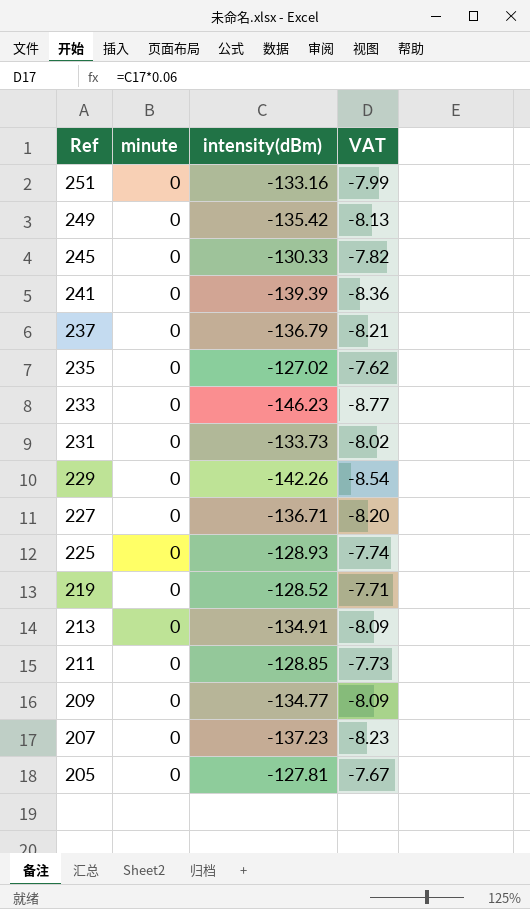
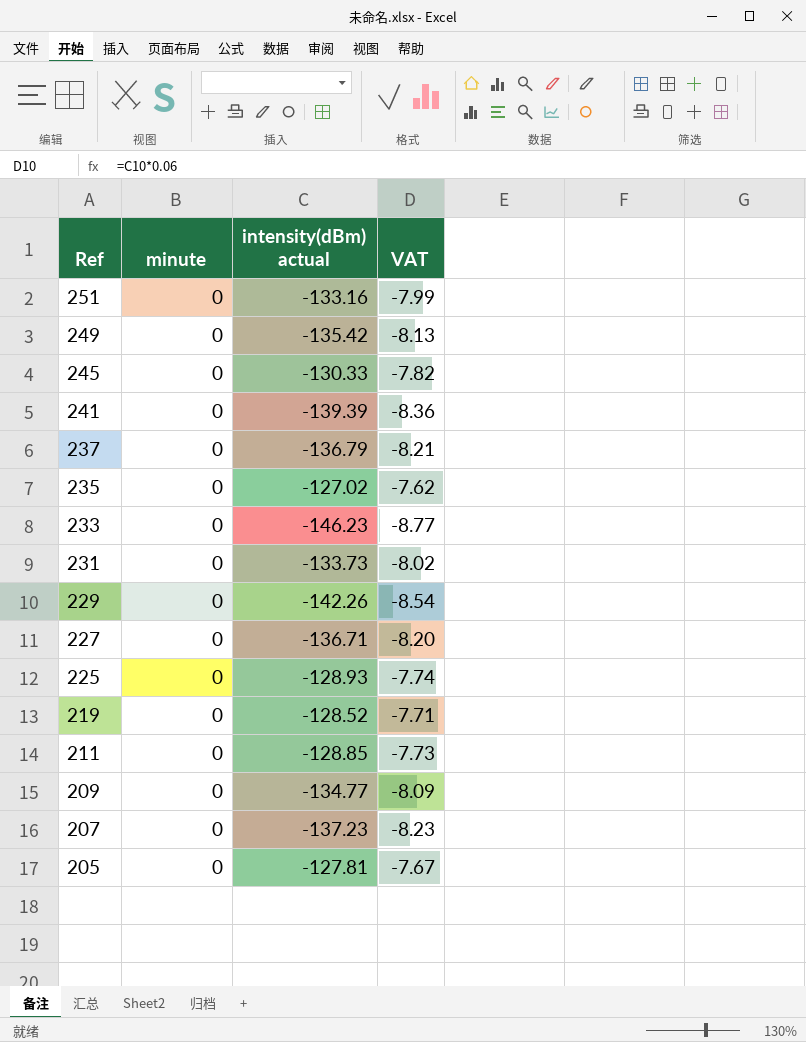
column name: intensity(dBm) -> intensity(dBm) actual
row 213: 0 | -134.91 | -8.09 -> none

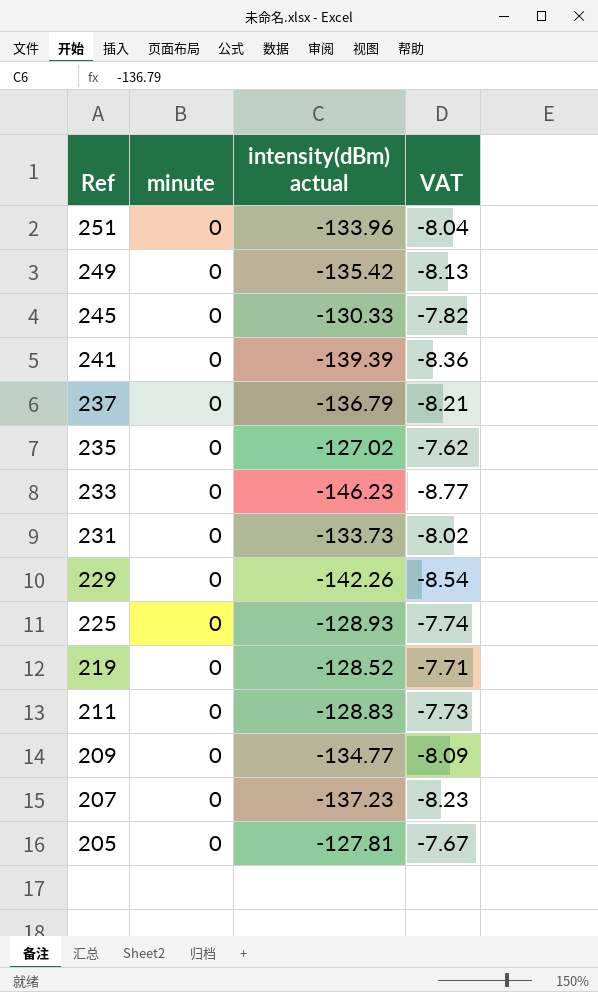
row 227: 0 | -136.71 | -8.20 -> none
251 | intensity(dBm) actual: -133.16 -> -133.96
251 | VAT: -7.99 -> -8.04
211 | intensity(dBm) actual: -128.85 -> -128.83

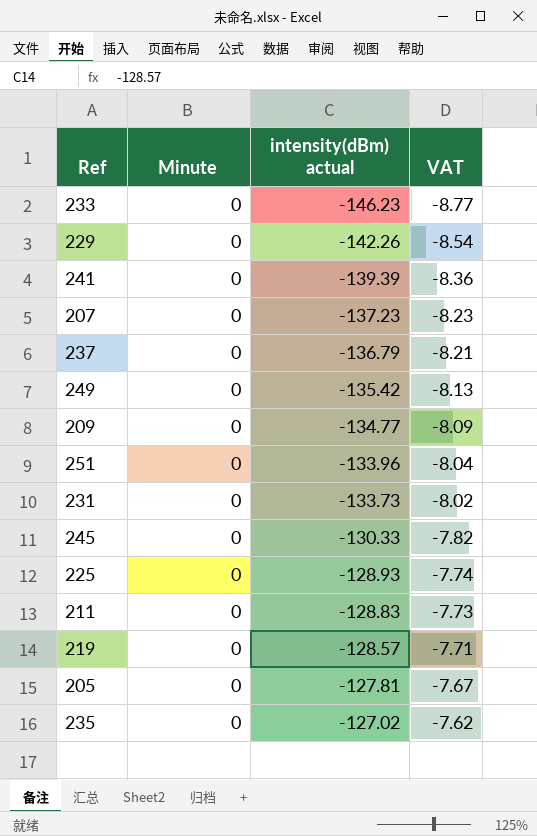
row order: Ref descending -> intensity(dBm) actual ascending
column name: minute -> Minute
219 | intensity(dBm) actual: -128.52 -> -128.57

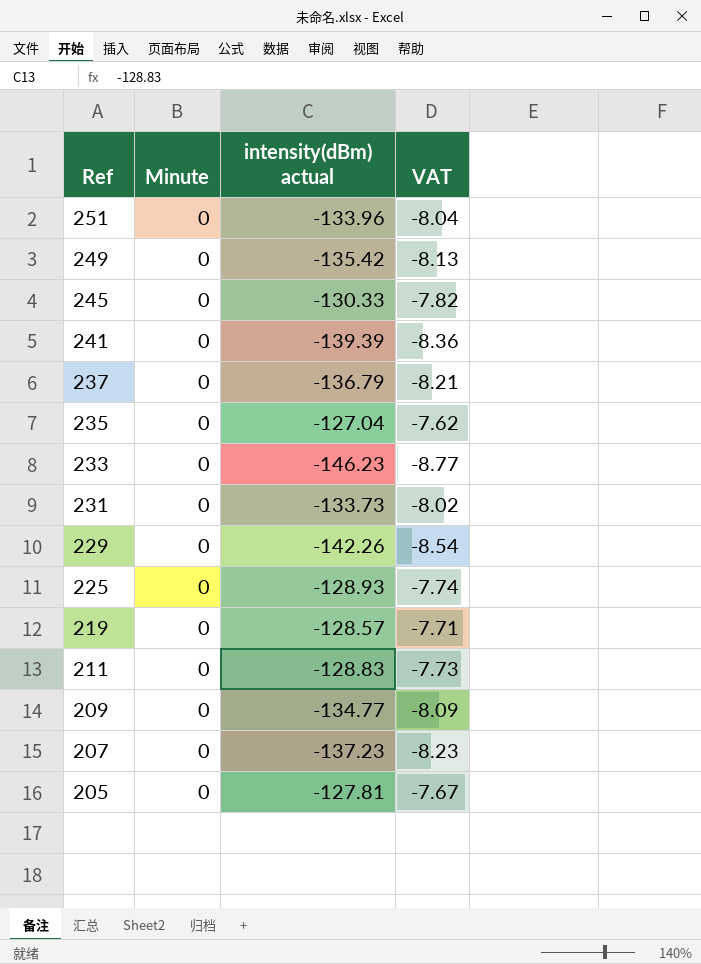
row order: intensity(dBm) actual ascending -> Ref descending
235 | intensity(dBm) actual: -127.02 -> -127.04

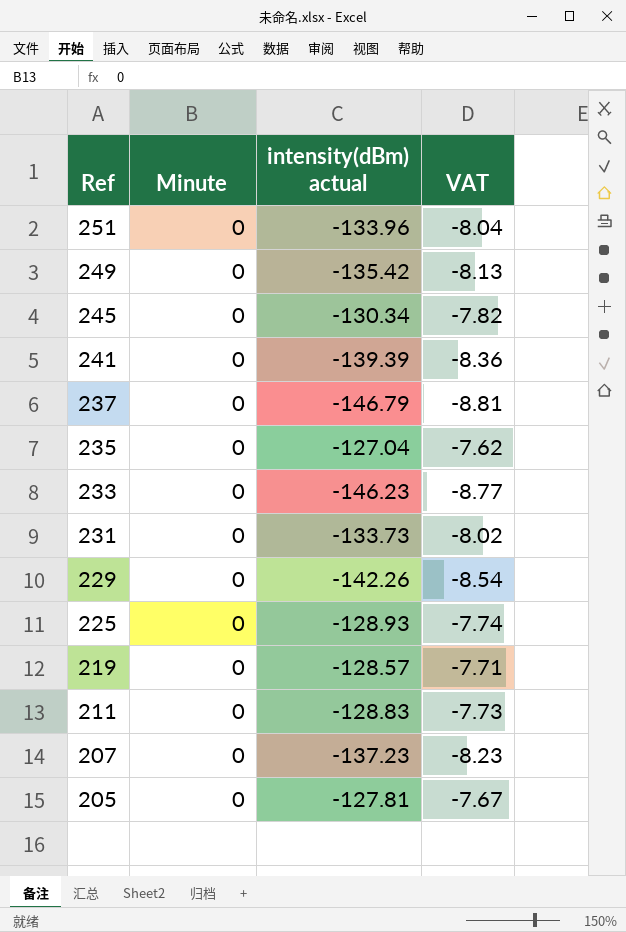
row 209: 0 | -134.77 | -8.09 -> none
245 | intensity(dBm) actual: -130.33 -> -130.34
237 | intensity(dBm) actual: -136.79 -> -146.79
237 | VAT: -8.21 -> -8.81

